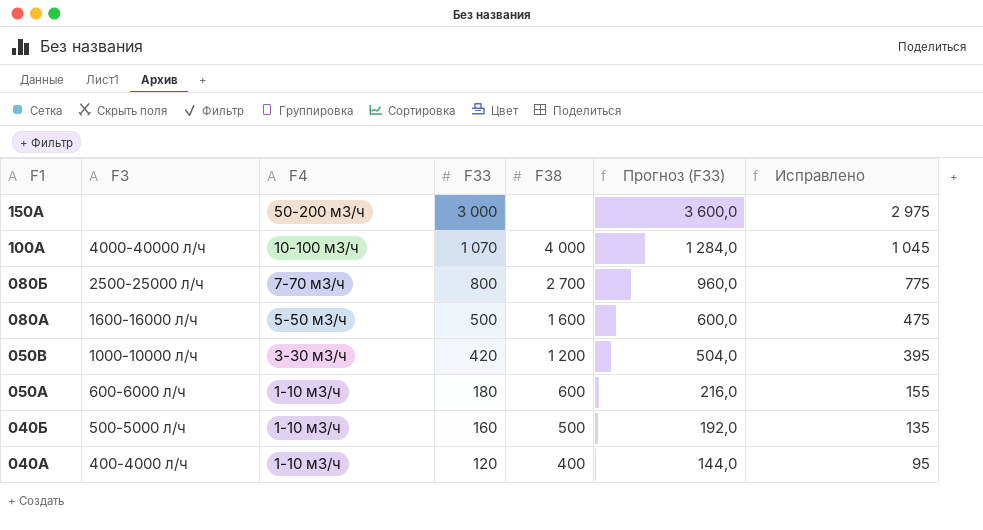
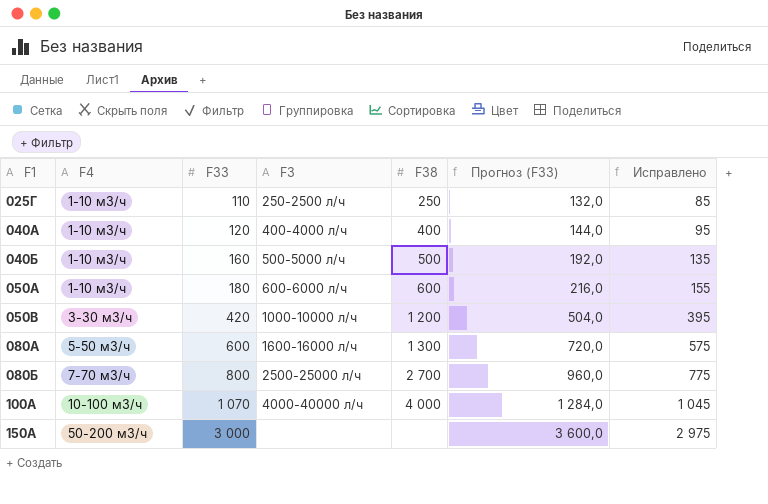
row order: F1 descending -> F1 ascending
column F3 | position: 2 -> 4
row 025Г: none -> 1-10 м3/ч | 110 | 250-2500 л/ч | 250 | 132,0 | 85
080А | F33: 500 -> 600
080А | F38: 1 600 -> 1 300
080А | Прогноз (F33): 600,0 -> 720,0
080А | Исправлено: 475 -> 575

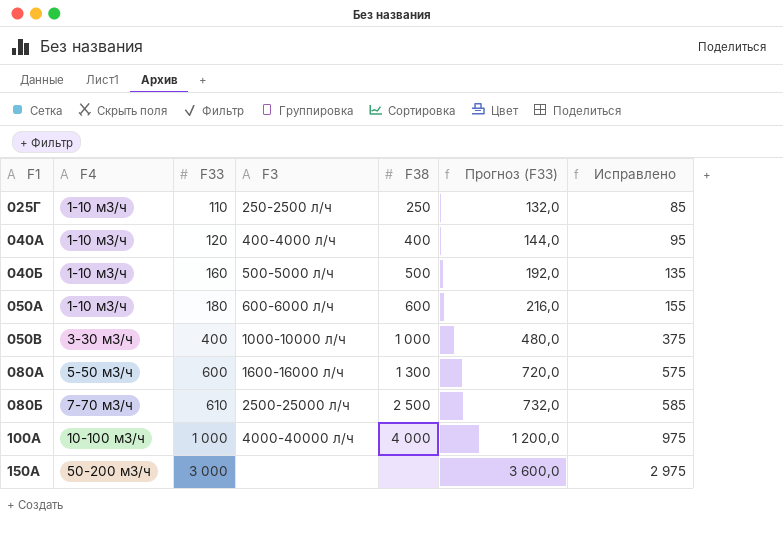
050В | F33: 420 -> 400
050В | F38: 1 200 -> 1 000
050В | Прогноз (F33): 504,0 -> 480,0
050В | Исправлено: 395 -> 375
080Б | F33: 800 -> 610
080Б | F38: 2 700 -> 2 500
080Б | Прогноз (F33): 960,0 -> 732,0
080Б | Исправлено: 775 -> 585
100А | F33: 1 070 -> 1 000
100А | Прогноз (F33): 1 284,0 -> 1 200,0
100А | Исправлено: 1 045 -> 975

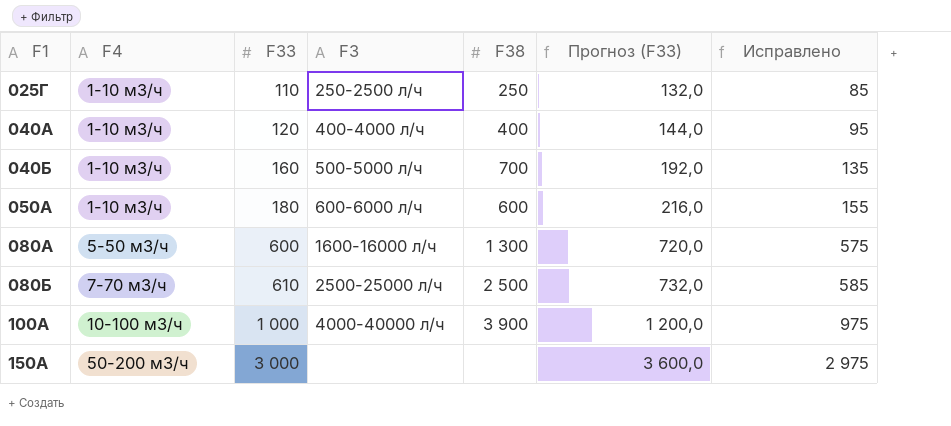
row 050В: 3-30 м3/ч | 400 | 1000-10000 л/ч | 1 000 | 480,0 | 375 -> none
040Б | F38: 500 -> 700
100А | F38: 4 000 -> 3 900

